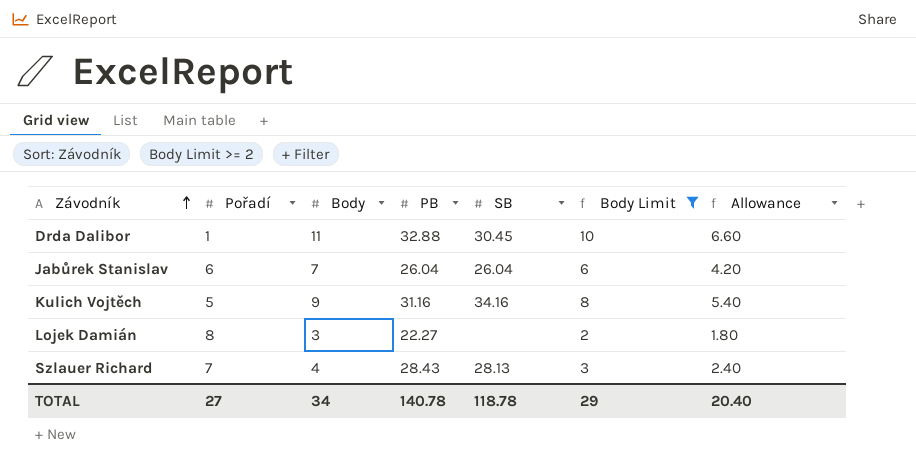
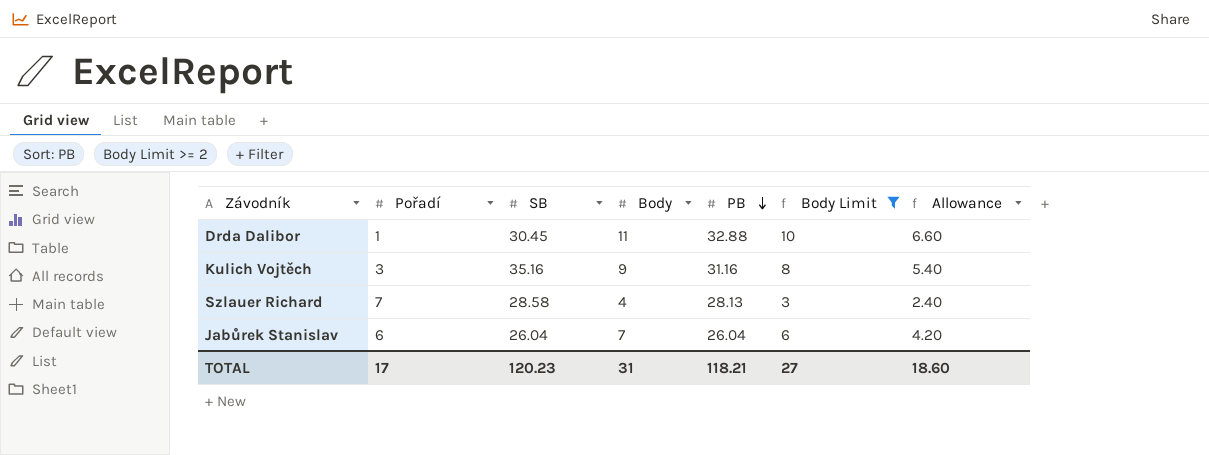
row order: Závodník ascending -> PB descending
column SB | position: 5 -> 3
row Lojek Damián: 8 | 3 | 22.27 | none | 2 | 1.80 -> none
Kulich Vojtěch | Pořadí: 5 -> 3
Kulich Vojtěch | SB: 34.16 -> 35.16
Szlauer Richard | SB: 28.13 -> 28.58
Szlauer Richard | PB: 28.43 -> 28.13
TOTAL | Pořadí: 27 -> 17
TOTAL | SB: 118.78 -> 120.23
TOTAL | Body: 34 -> 31
TOTAL | PB: 140.78 -> 118.21
TOTAL | Body Limit: 29 -> 27
TOTAL | Allowance: 20.40 -> 18.60

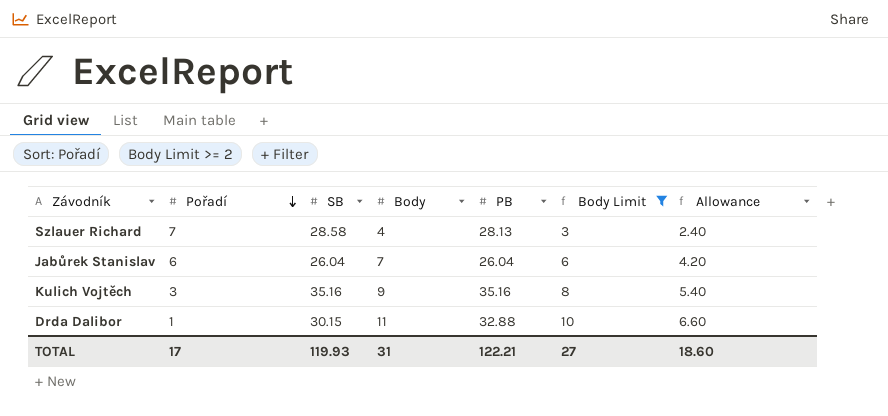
row order: PB descending -> Pořadí descending
Kulich Vojtěch | PB: 31.16 -> 35.16
Drda Dalibor | SB: 30.45 -> 30.15
TOTAL | SB: 120.23 -> 119.93
TOTAL | PB: 118.21 -> 122.21

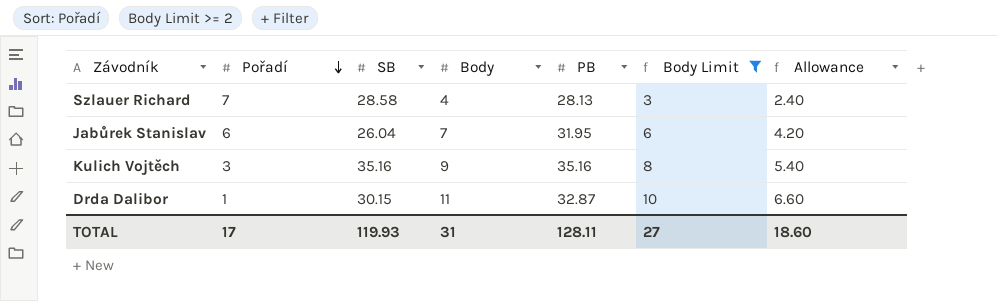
Jabůrek Stanislav | PB: 26.04 -> 31.95
Drda Dalibor | PB: 32.88 -> 32.87
TOTAL | PB: 122.21 -> 128.11

